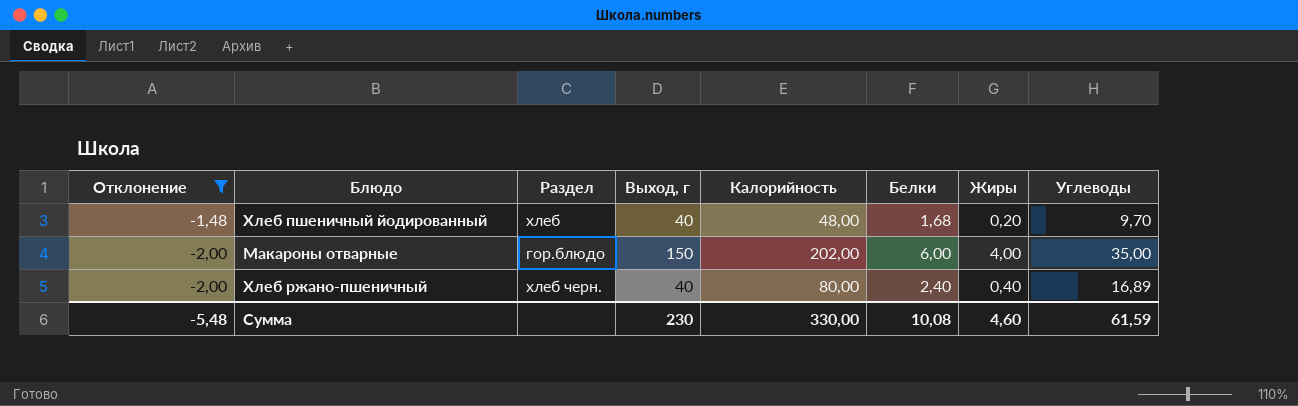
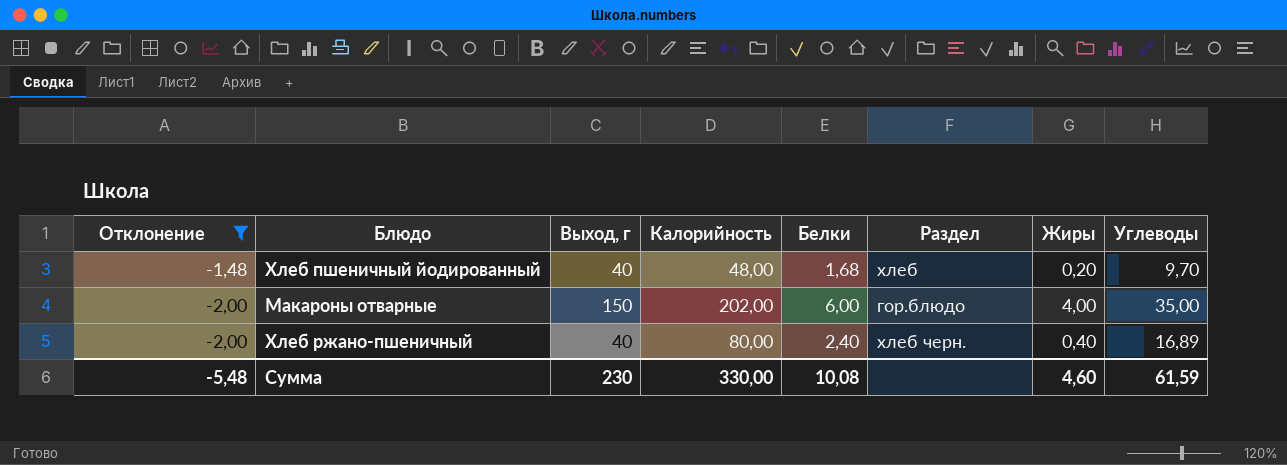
column Раздел | position: 3 -> 6

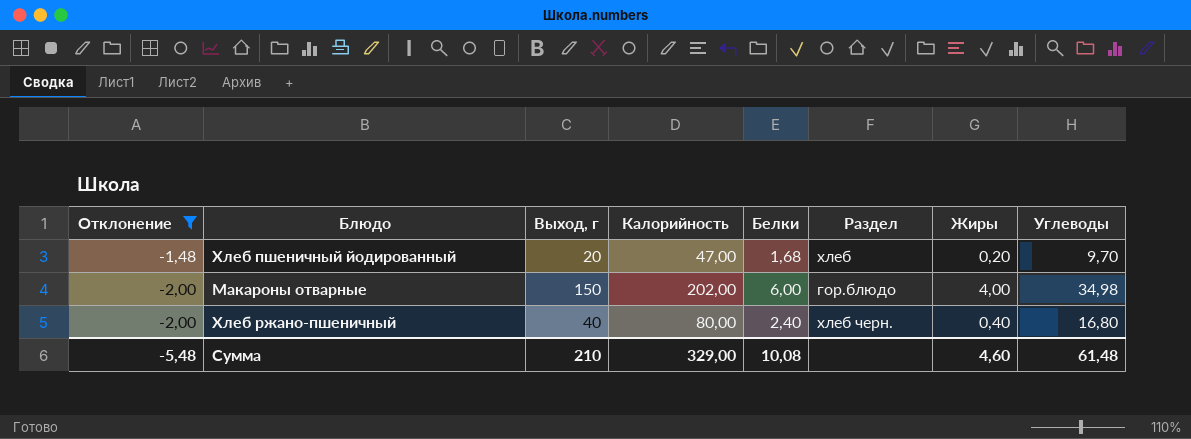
Хлеб пшеничный йодированный | Выход, г: 40 -> 20
Хлеб пшеничный йодированный | Калорийность: 48,00 -> 47,00
Макароны отварные | Углеводы: 35,00 -> 34,98
Хлеб ржано-пшеничный | Углеводы: 16,89 -> 16,80
Сумма | Выход, г: 230 -> 210
Сумма | Калорийность: 330,00 -> 329,00
Сумма | Углеводы: 61,59 -> 61,48

